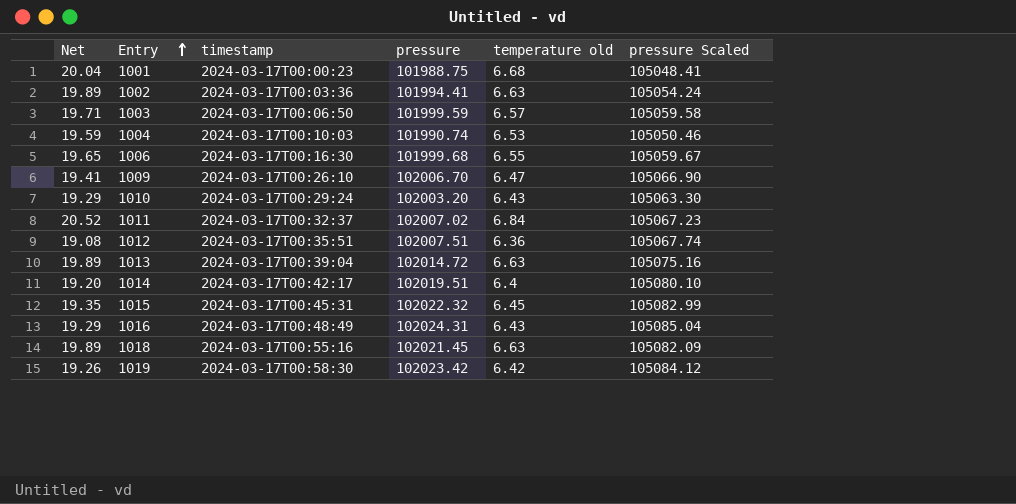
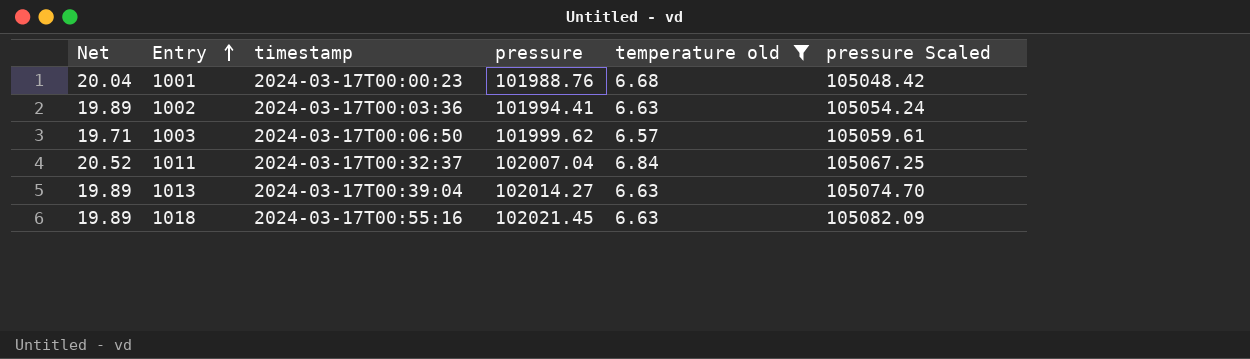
filter: none -> temperature old >= 6.57
1001 | pressure: 101988.75 -> 101988.76
1001 | pressure Scaled: 105048.41 -> 105048.42
1003 | pressure: 101999.59 -> 101999.62
1003 | pressure Scaled: 105059.58 -> 105059.61
1011 | pressure: 102007.02 -> 102007.04
1011 | pressure Scaled: 105067.23 -> 105067.25
1013 | pressure: 102014.72 -> 102014.27
1013 | pressure Scaled: 105075.16 -> 105074.70

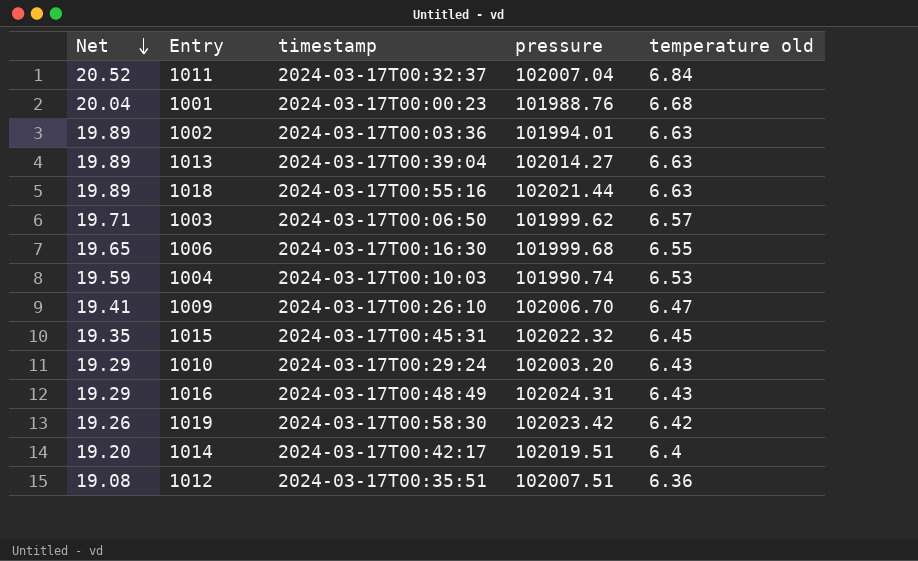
filter: temperature old >= 6.57 -> none
row order: Entry ascending -> Net descending
column pressure Scaled | formula: [pressure] * 1.03 -> none
1002 | pressure: 101994.41 -> 101994.01
1018 | pressure: 102021.45 -> 102021.44

